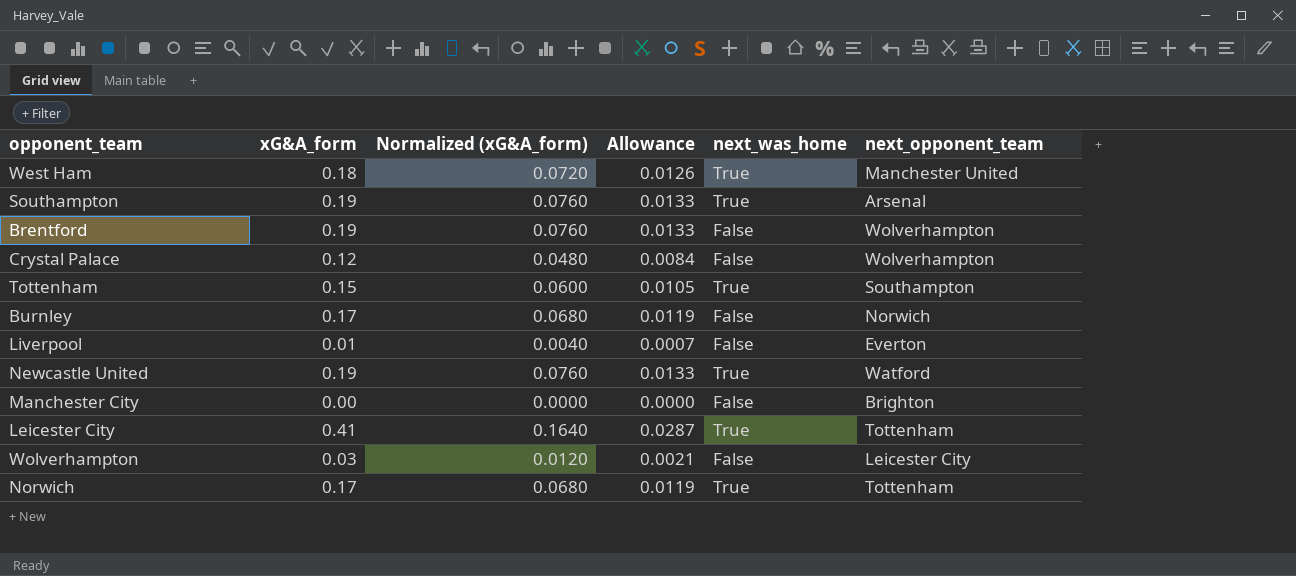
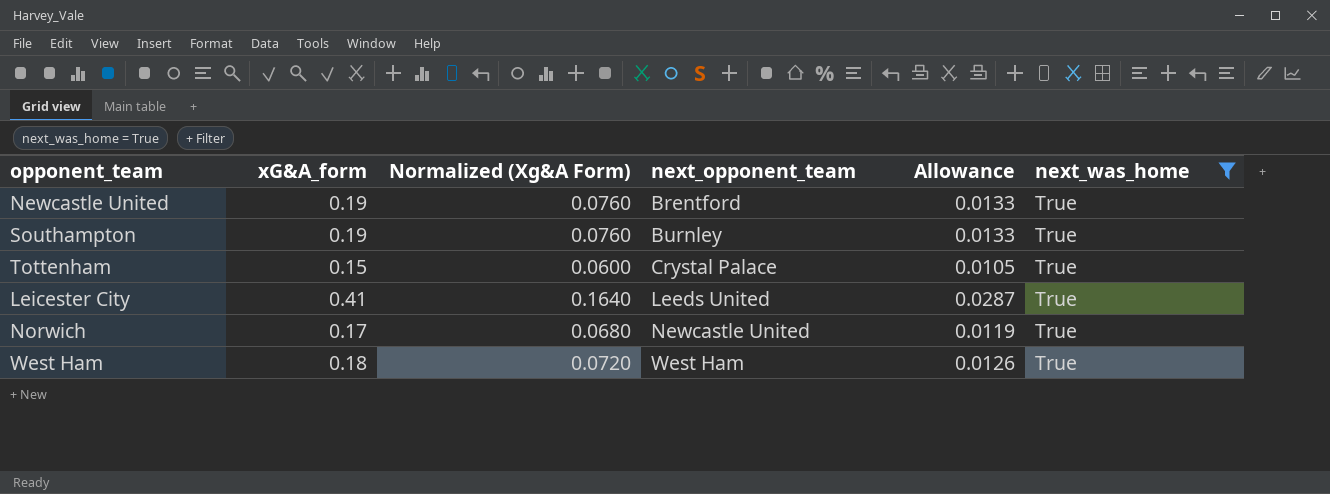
filter: none -> next_was_home = True
row order: none -> next_opponent_team ascending
column name: Normalized (xG&A_form) -> Normalized (Xg&A Form)
column next_opponent_team | position: 6 -> 4
Newcastle United | next_opponent_team: Watford -> Brentford
Southampton | next_opponent_team: Arsenal -> Burnley
Tottenham | next_opponent_team: Southampton -> Crystal Palace
Leicester City | next_opponent_team: Tottenham -> Leeds United
Norwich | next_opponent_team: Tottenham -> Newcastle United
West Ham | next_opponent_team: Manchester United -> West Ham

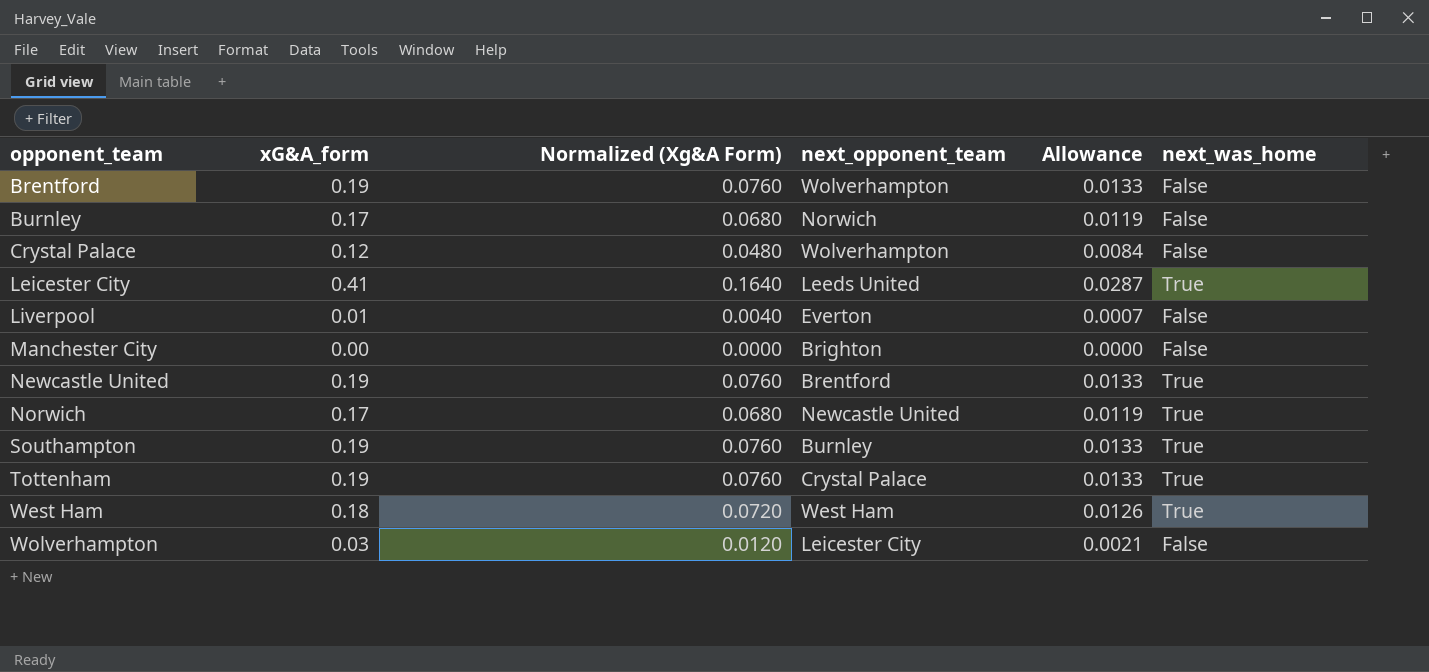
filter: next_was_home = True -> none
row order: next_opponent_team ascending -> opponent_team ascending
Tottenham | xG&A_form: 0.15 -> 0.19
Tottenham | Normalized (Xg&A Form): 0.0600 -> 0.0760
Tottenham | Allowance: 0.0105 -> 0.0133

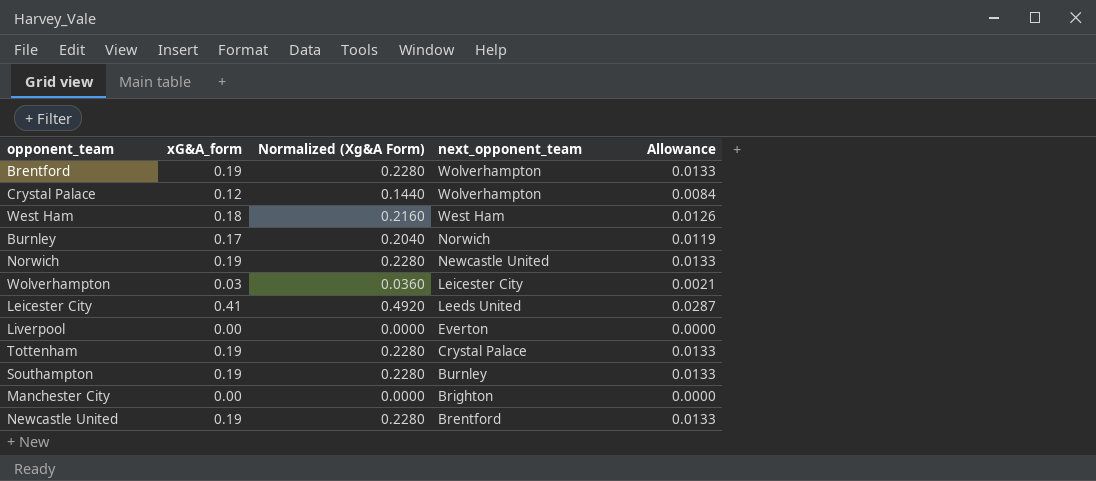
row order: opponent_team ascending -> next_opponent_team descending
column next_was_home | position: 6 -> none
column Normalized (Xg&A Form) | formula: [xG&A_form] * 0.4 -> [xG&A_form] * 1.2
Norwich | xG&A_form: 0.17 -> 0.19
Norwich | Allowance: 0.0119 -> 0.0133
Liverpool | xG&A_form: 0.01 -> 0.00
Liverpool | Allowance: 0.0007 -> 0.0000

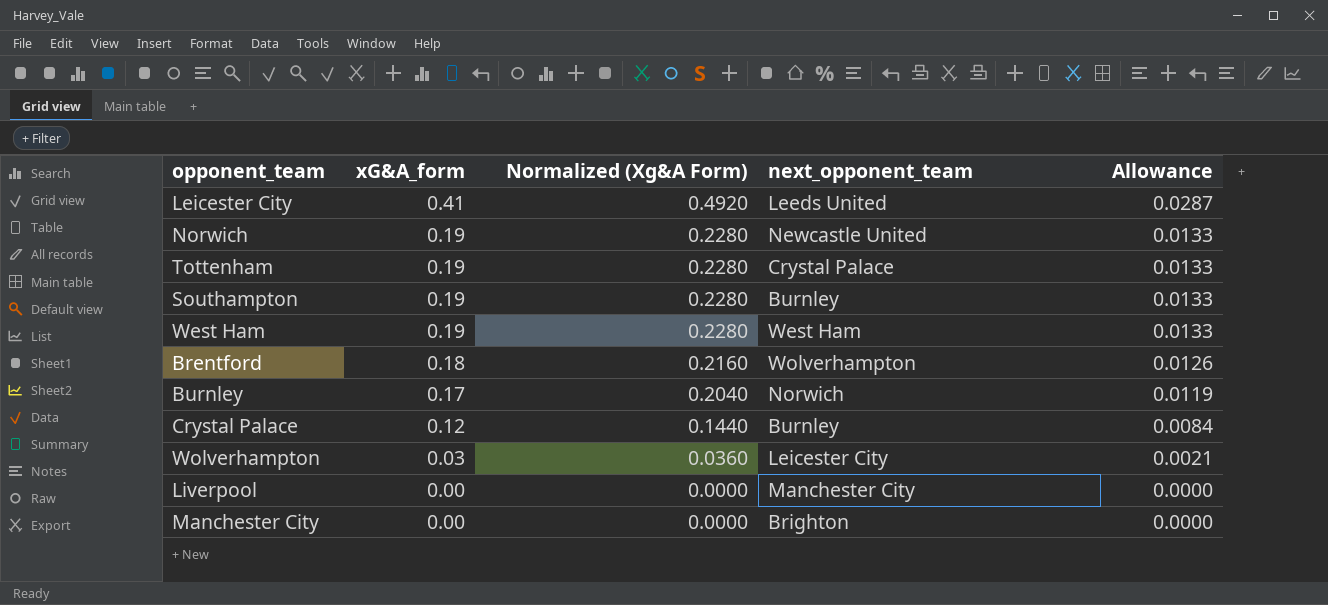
row order: next_opponent_team descending -> xG&A_form descending
row Newcastle United: 0.19 | 0.2280 | Brentford | 0.0133 -> none
West Ham | xG&A_form: 0.18 -> 0.19
West Ham | Normalized (Xg&A Form): 0.2160 -> 0.2280
West Ham | Allowance: 0.0126 -> 0.0133
Brentford | xG&A_form: 0.19 -> 0.18
Brentford | Normalized (Xg&A Form): 0.2280 -> 0.2160
Brentford | Allowance: 0.0133 -> 0.0126
Crystal Palace | next_opponent_team: Wolverhampton -> Burnley
Liverpool | next_opponent_team: Everton -> Manchester City

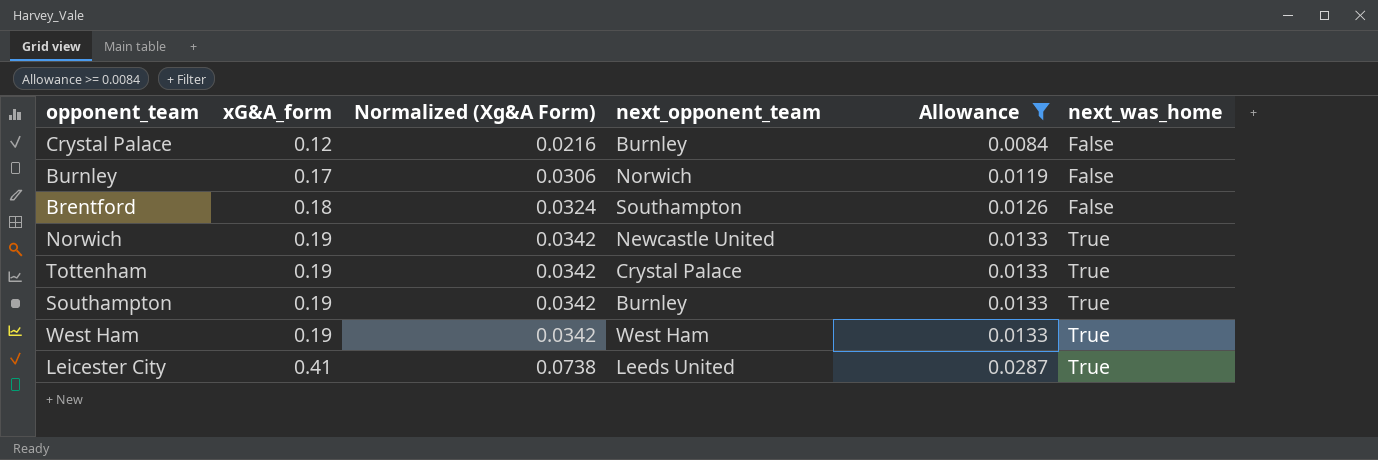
filter: none -> Allowance >= 0.0084
row order: xG&A_form descending -> xG&A_form ascending
column Normalized (Xg&A Form) | formula: [xG&A_form] * 1.2 -> [xG&A_form] * 0.18
column next_was_home | position: none -> 6
Brentford | next_opponent_team: Wolverhampton -> Southampton

